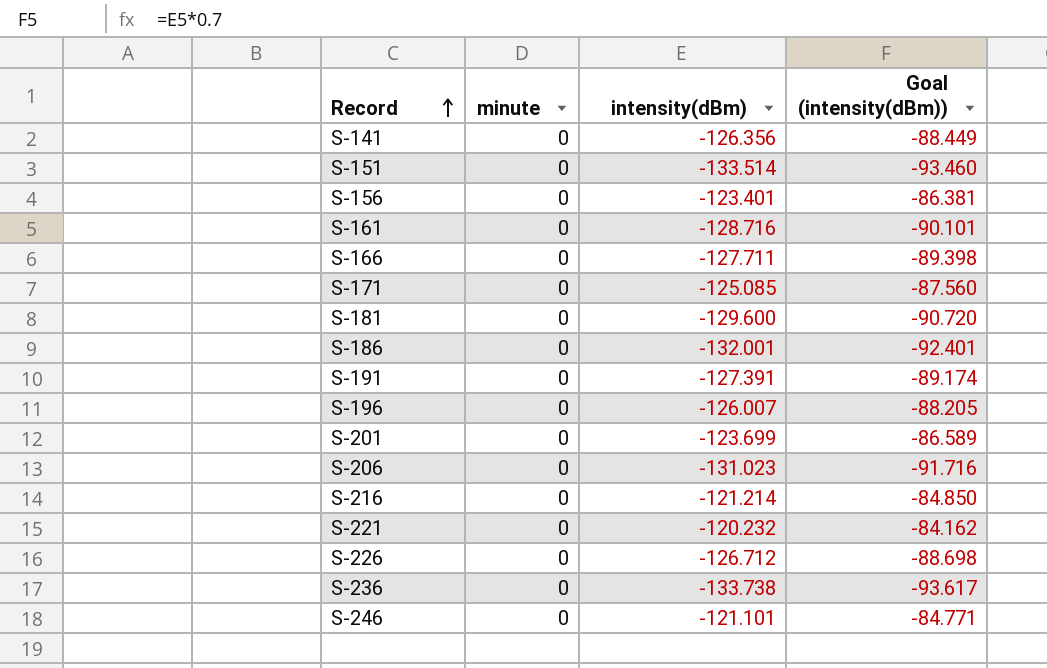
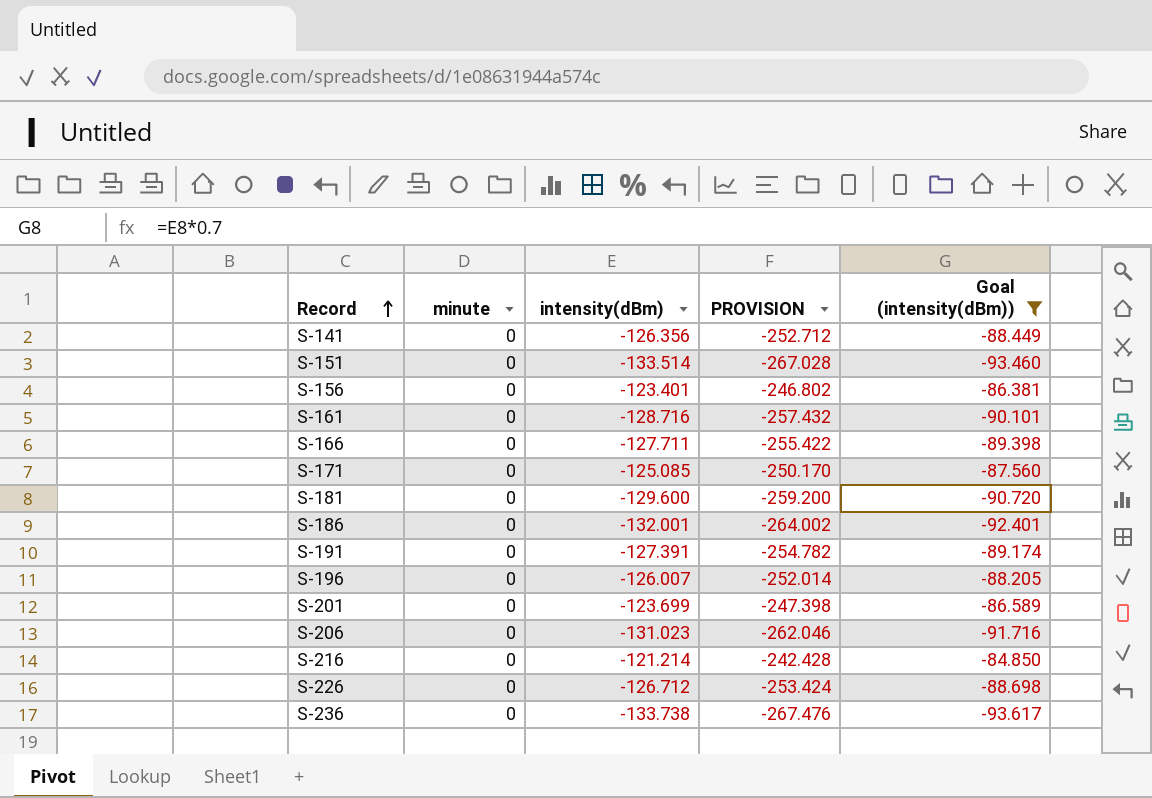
filter: none -> Goal (intensity(dBm)) <= -84.850
column PROVISION | formula: none -> [intensity(dBm)] * 2

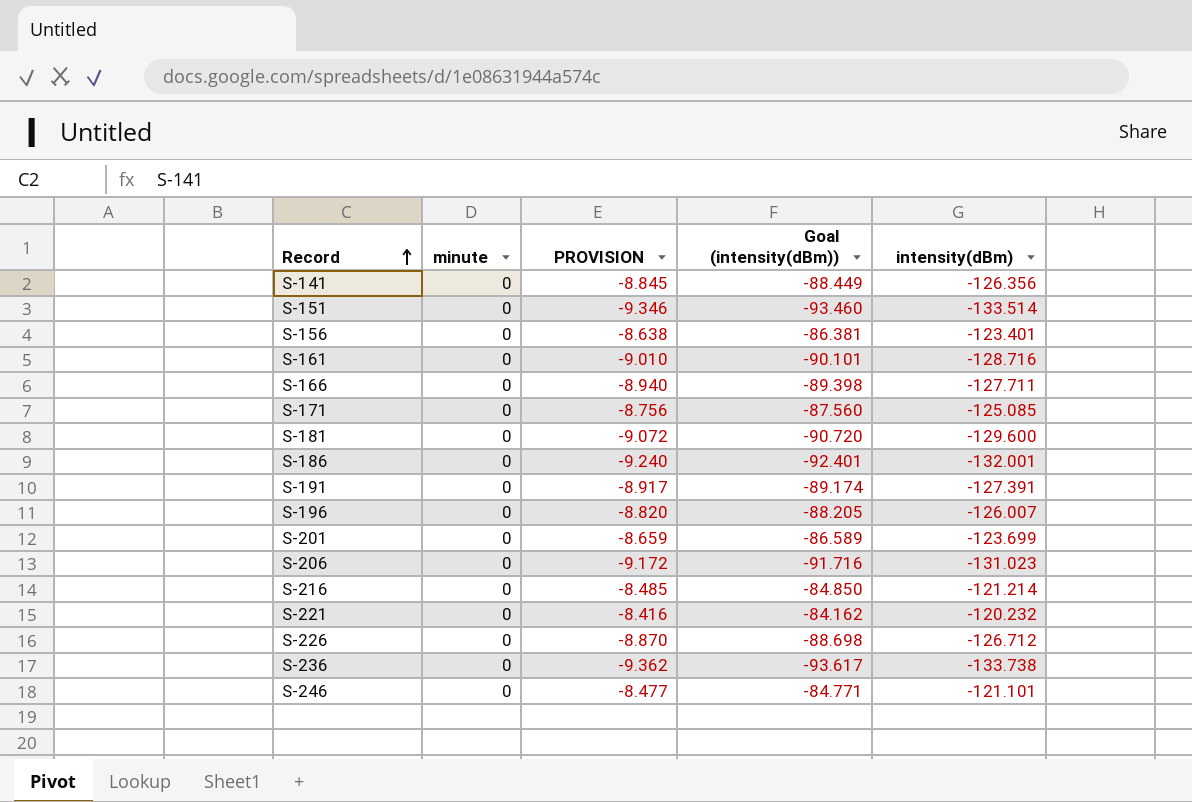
filter: Goal (intensity(dBm)) <= -84.850 -> none
column PROVISION | formula: [intensity(dBm)] * 2 -> [intensity(dBm)] * 0.07
column intensity(dBm) | position: 3 -> 5

